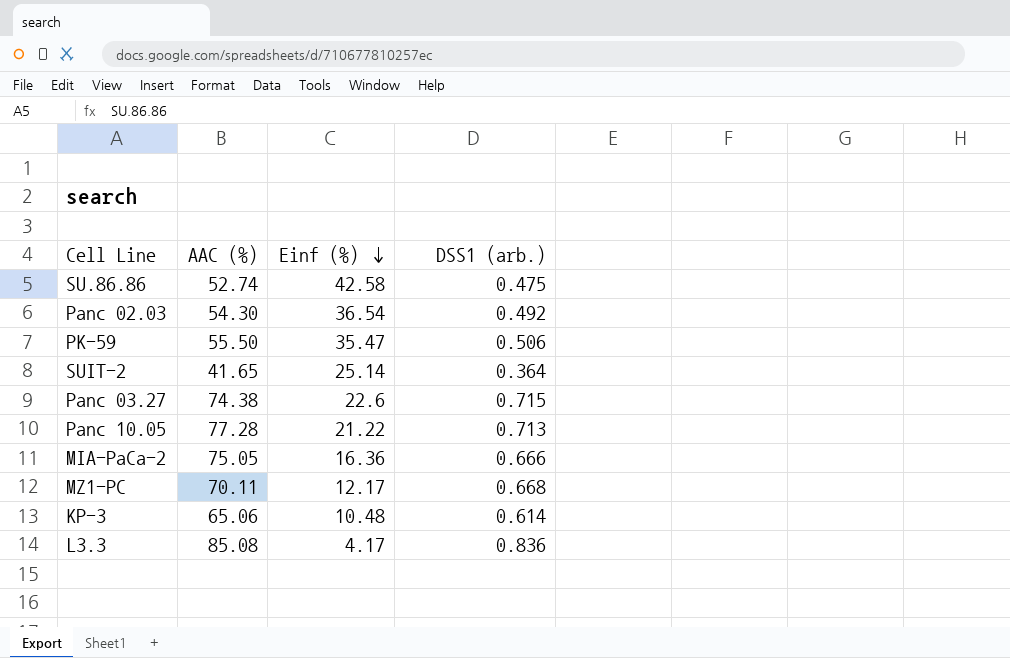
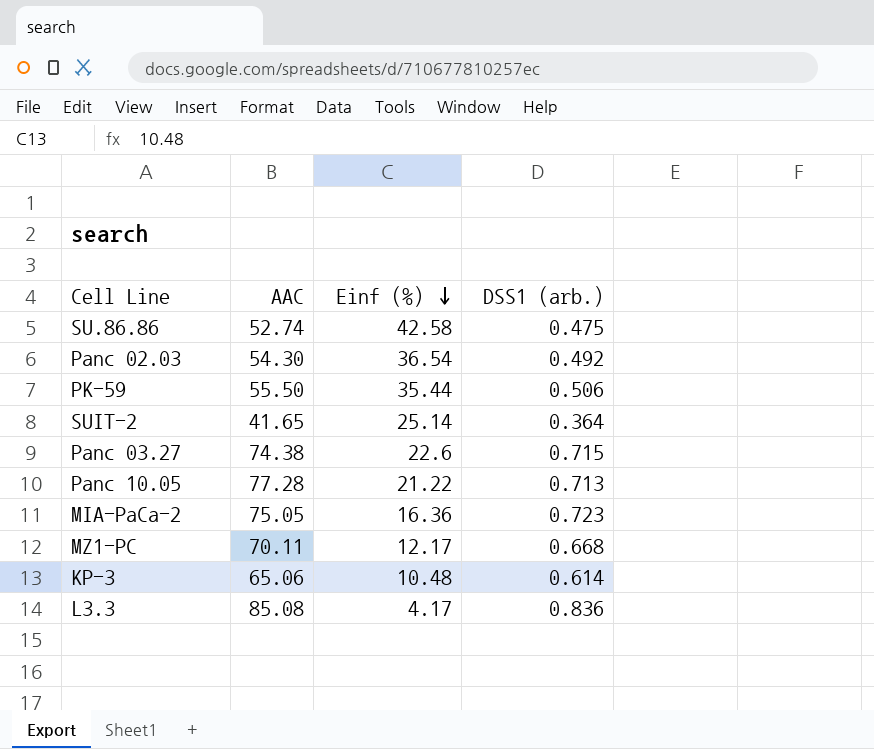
column name: AAC (%) -> AAC
PK-59 | Einf (%): 35.47 -> 35.44
MIA-PaCa-2 | DSS1 (arb.): 0.666 -> 0.723

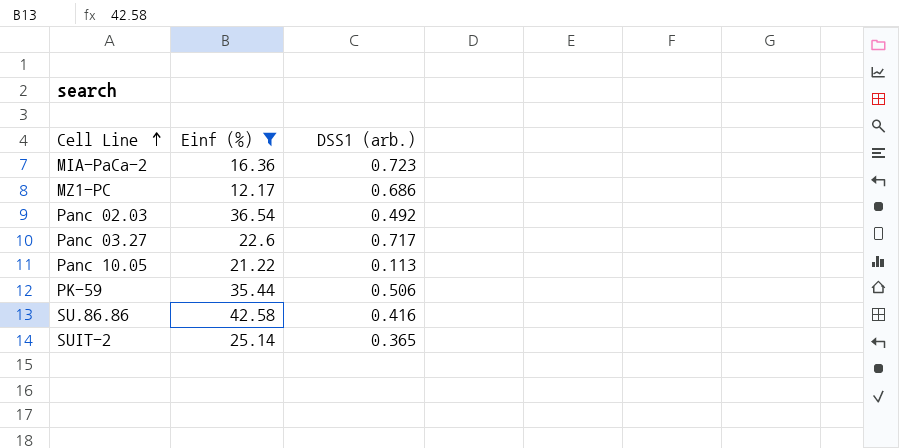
filter: none -> Einf (%) >= 12.17
row order: Einf (%) descending -> Cell Line ascending
column AAC | position: 2 -> none
MZ1-PC | DSS1 (arb.): 0.668 -> 0.686
Panc 03.27 | DSS1 (arb.): 0.715 -> 0.717
Panc 10.05 | DSS1 (arb.): 0.713 -> 0.113
SU.86.86 | DSS1 (arb.): 0.475 -> 0.416
SUIT-2 | DSS1 (arb.): 0.364 -> 0.365

